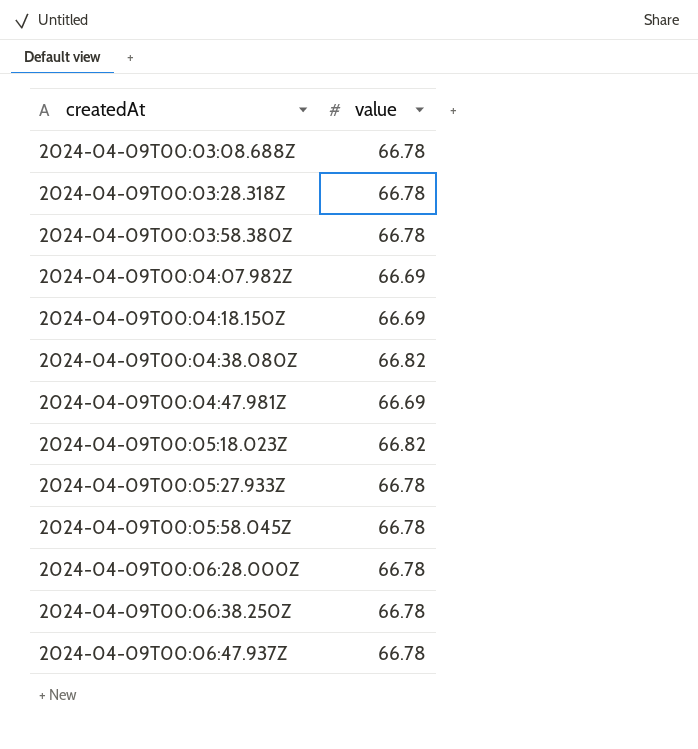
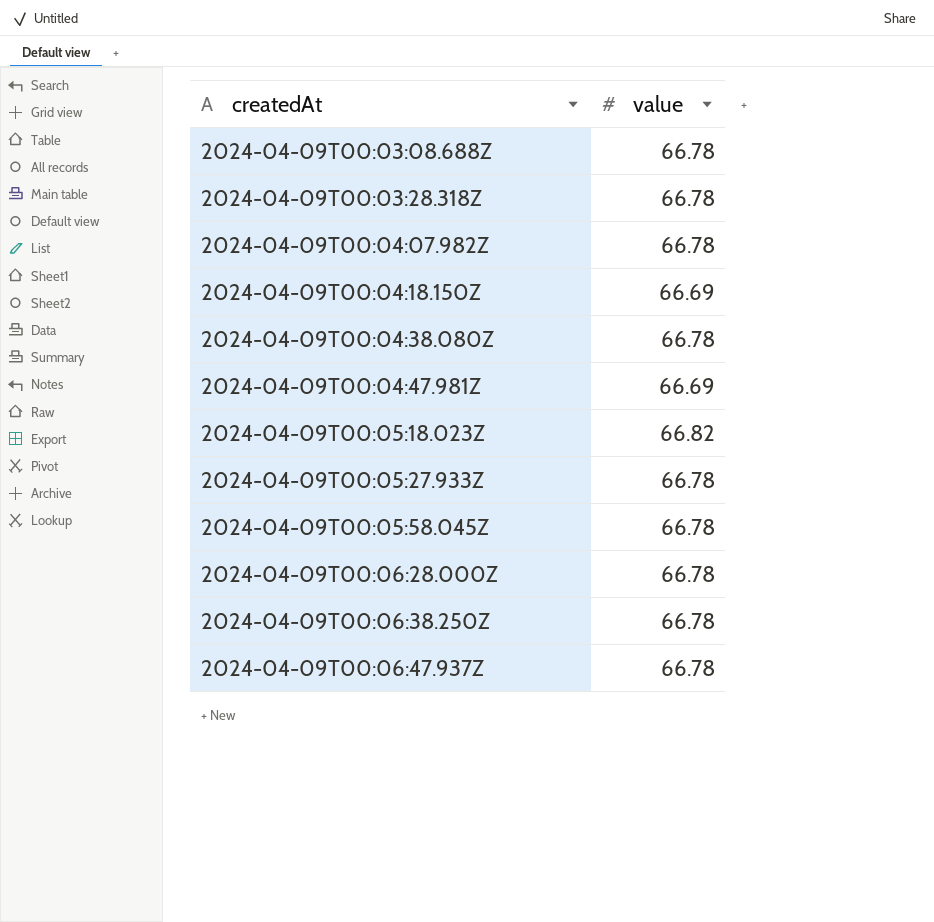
row 2024-04-09T00:03:58.380Z: 66.78 -> none
2024-04-09T00:04:07.982Z | value: 66.69 -> 66.78
2024-04-09T00:04:38.080Z | value: 66.82 -> 66.78

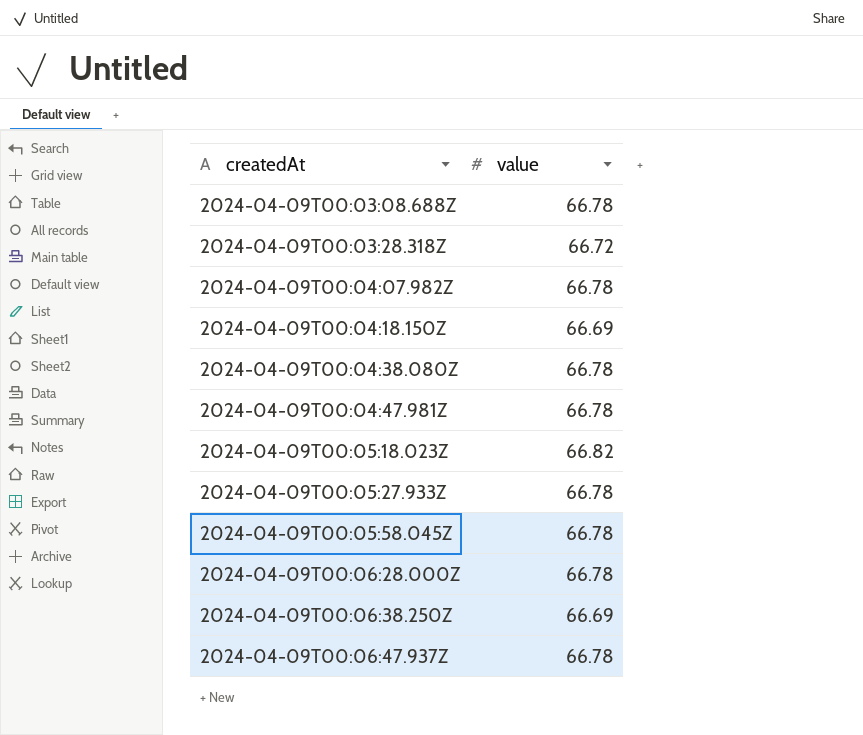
2024-04-09T00:03:28.318Z | value: 66.78 -> 66.72
2024-04-09T00:04:47.981Z | value: 66.69 -> 66.78
2024-04-09T00:06:38.250Z | value: 66.78 -> 66.69

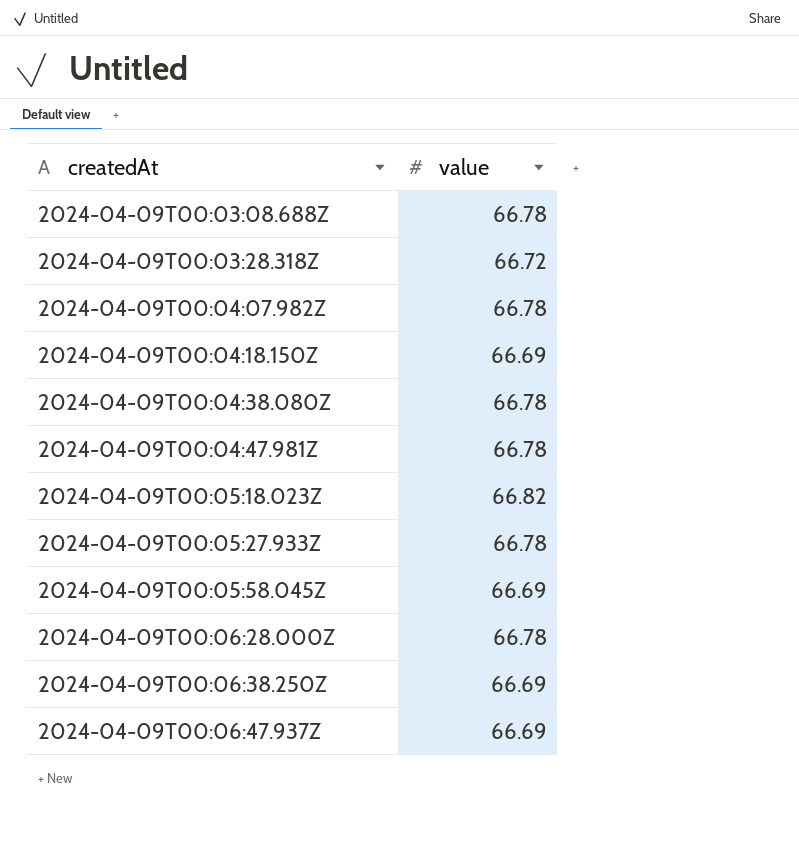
2024-04-09T00:05:58.045Z | value: 66.78 -> 66.69
2024-04-09T00:06:47.937Z | value: 66.78 -> 66.69

